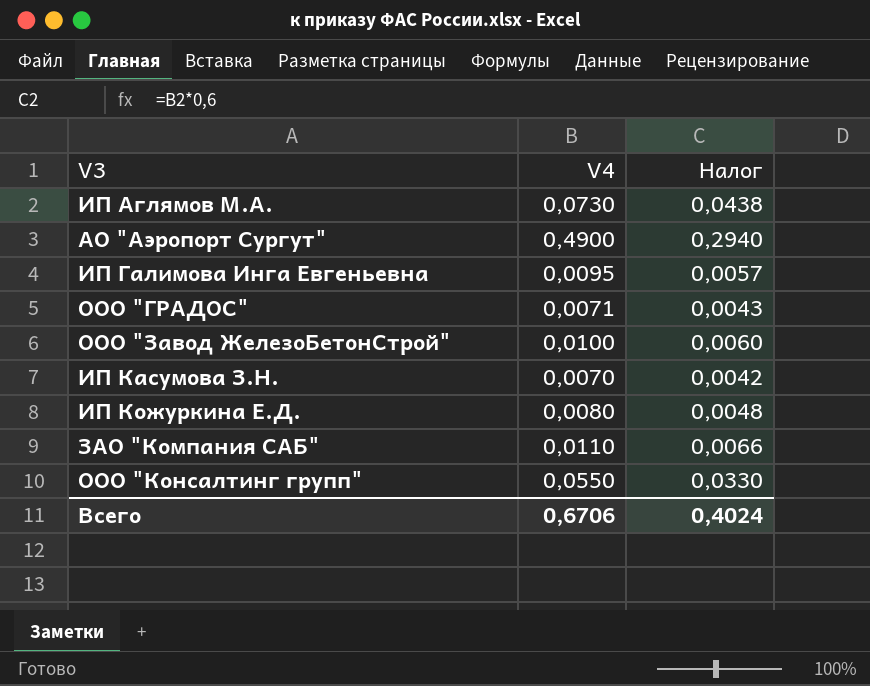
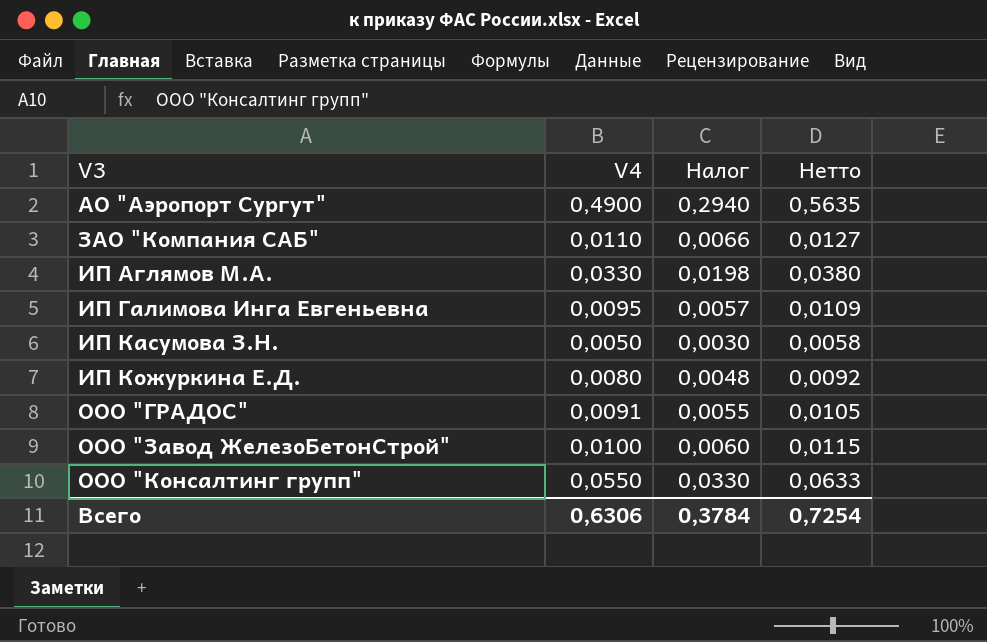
row order: none -> V3 ascending
column Нетто | formula: none -> [V4] * 1,15
ИП Аглямов М.А. | V4: 0,0730 -> 0,0330
ИП Аглямов М.А. | Налог: 0,0438 -> 0,0198
ИП Касумова З.Н. | V4: 0,0070 -> 0,0050
ИП Касумова З.Н. | Налог: 0,0042 -> 0,0030
ООО "ГРАДОС" | V4: 0,0071 -> 0,0091
ООО "ГРАДОС" | Налог: 0,0043 -> 0,0055
Всего | V4: 0,6706 -> 0,6306
Всего | Налог: 0,4024 -> 0,3784

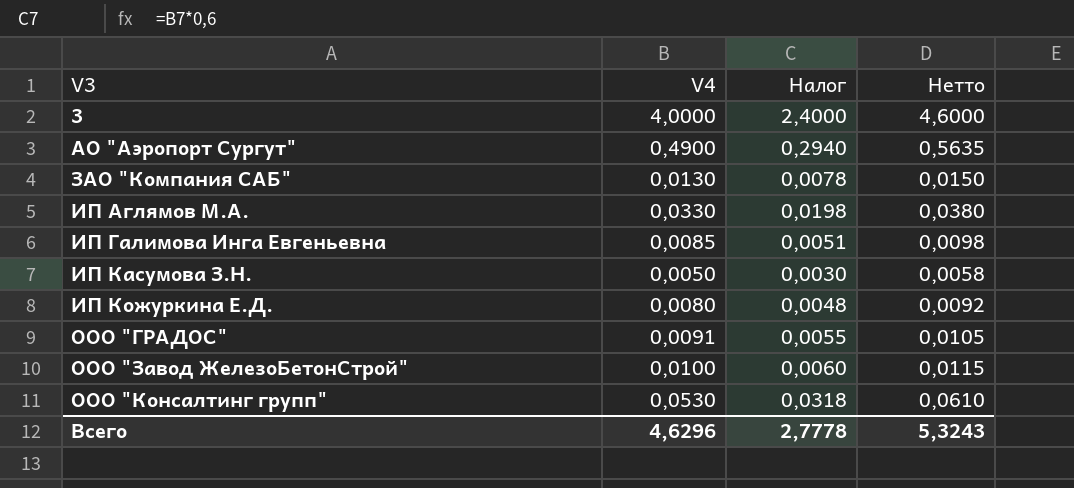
row 3: none -> 4,0000 | 2,4000 | 4,6000
ЗАО "Компания САБ" | V4: 0,0110 -> 0,0130
ЗАО "Компания САБ" | Налог: 0,0066 -> 0,0078
ЗАО "Компания САБ" | Нетто: 0,0127 -> 0,0150
ИП Галимова Инга Евгеньевна | V4: 0,0095 -> 0,0085
ИП Галимова Инга Евгеньевна | Налог: 0,0057 -> 0,0051
ИП Галимова Инга Евгеньевна | Нетто: 0,0109 -> 0,0098
ООО "Консалтинг групп" | V4: 0,0550 -> 0,0530
ООО "Консалтинг групп" | Налог: 0,0330 -> 0,0318
ООО "Консалтинг групп" | Нетто: 0,0633 -> 0,0610
Всего | V4: 0,6306 -> 4,6296
Всего | Налог: 0,3784 -> 2,7778
Всего | Нетто: 0,7254 -> 5,3243

